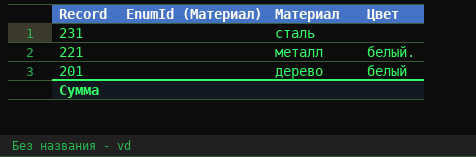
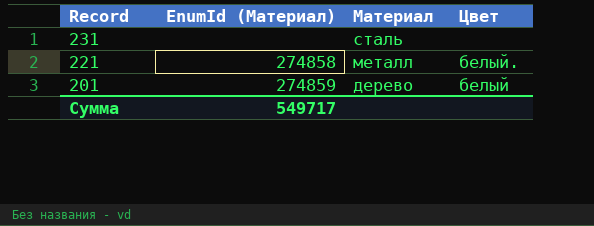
221 | EnumId (Материал): none -> 274858
201 | EnumId (Материал): none -> 274859
Сумма | EnumId (Материал): none -> 549717

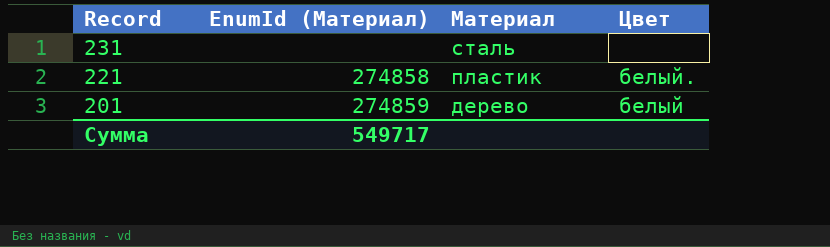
221 | Материал: металл -> пластик

